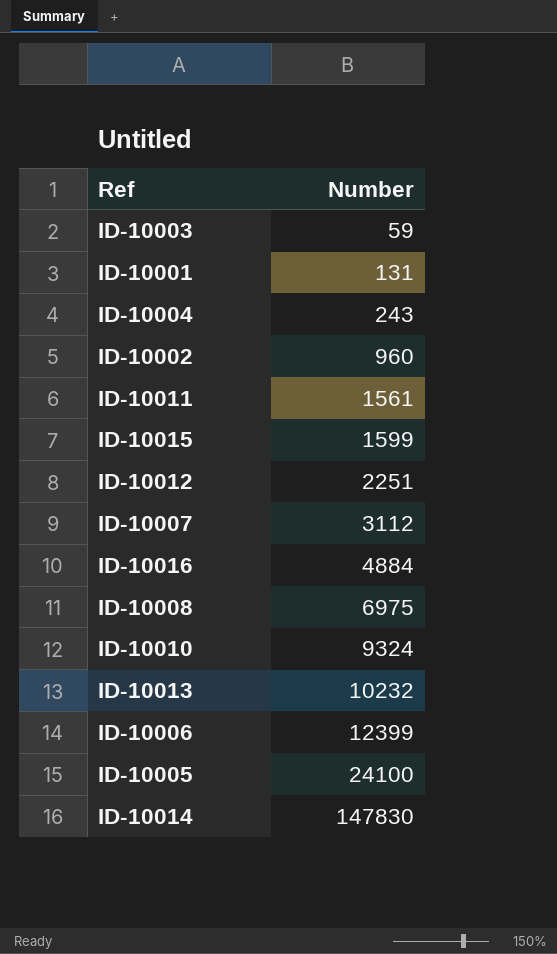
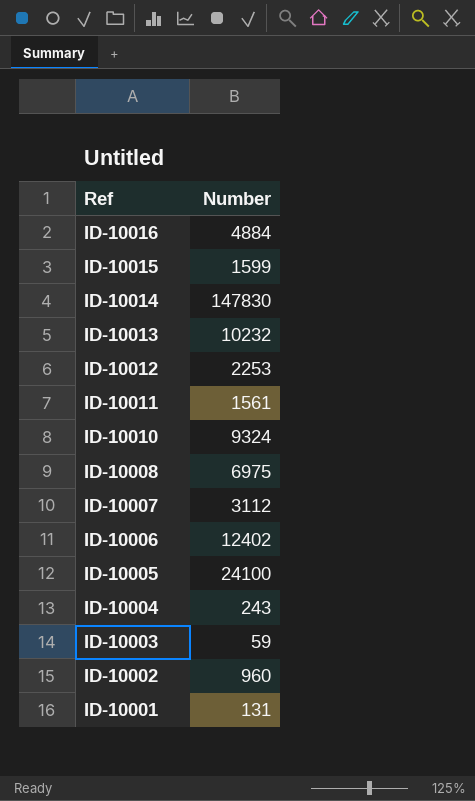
row order: Number ascending -> Ref descending
ID-10012 | Number: 2251 -> 2253
ID-10006 | Number: 12399 -> 12402

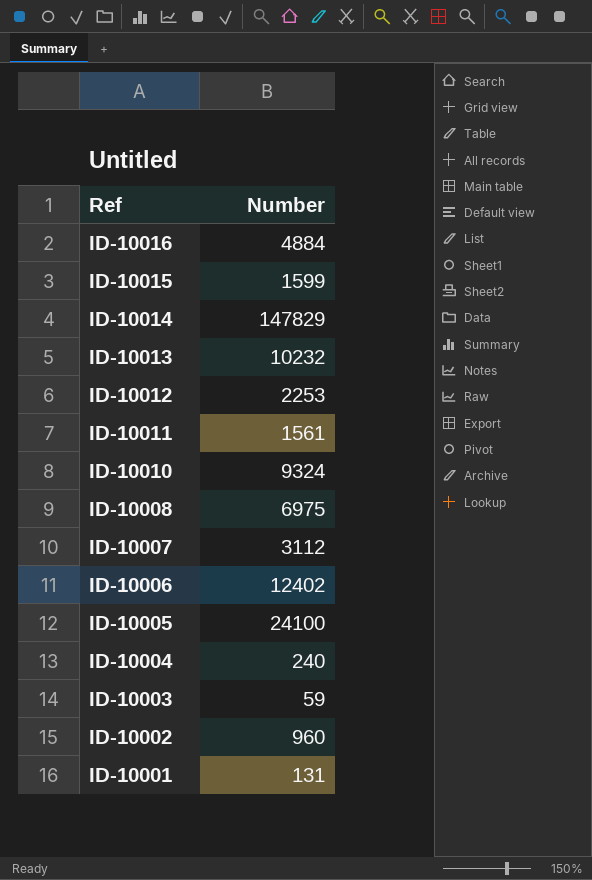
ID-10014 | Number: 147830 -> 147829
ID-10004 | Number: 243 -> 240

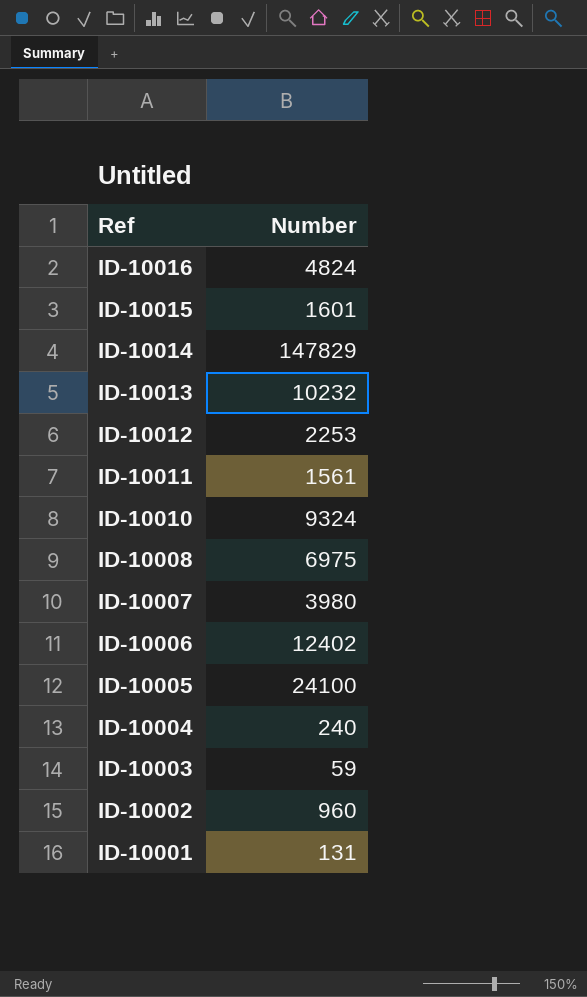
ID-10016 | Number: 4884 -> 4824
ID-10015 | Number: 1599 -> 1601
ID-10007 | Number: 3112 -> 3980

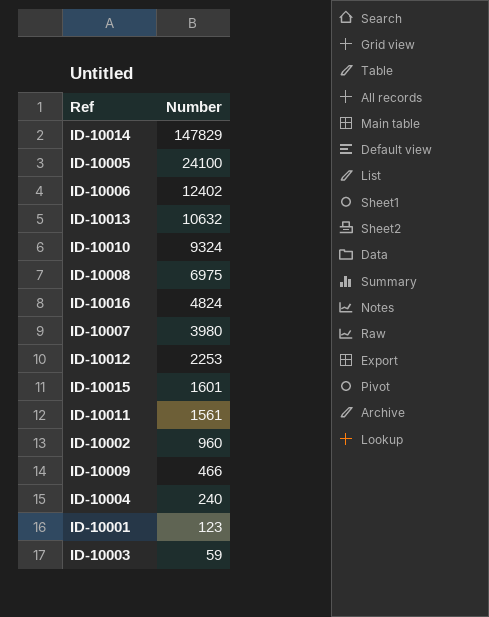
row order: Ref descending -> Number descending
ID-10013 | Number: 10232 -> 10632
row ID-10009: none -> 466
ID-10001 | Number: 131 -> 123

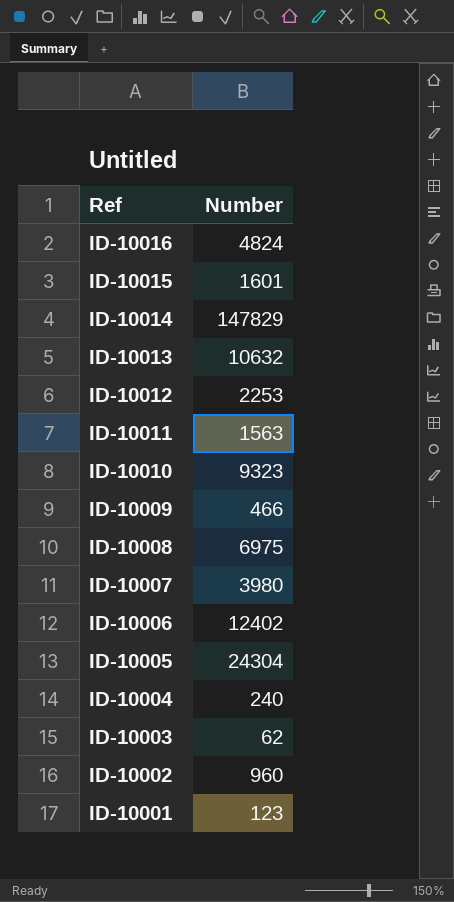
row order: Number descending -> Ref descending
ID-10011 | Number: 1561 -> 1563
ID-10010 | Number: 9324 -> 9323
ID-10005 | Number: 24100 -> 24304
ID-10003 | Number: 59 -> 62

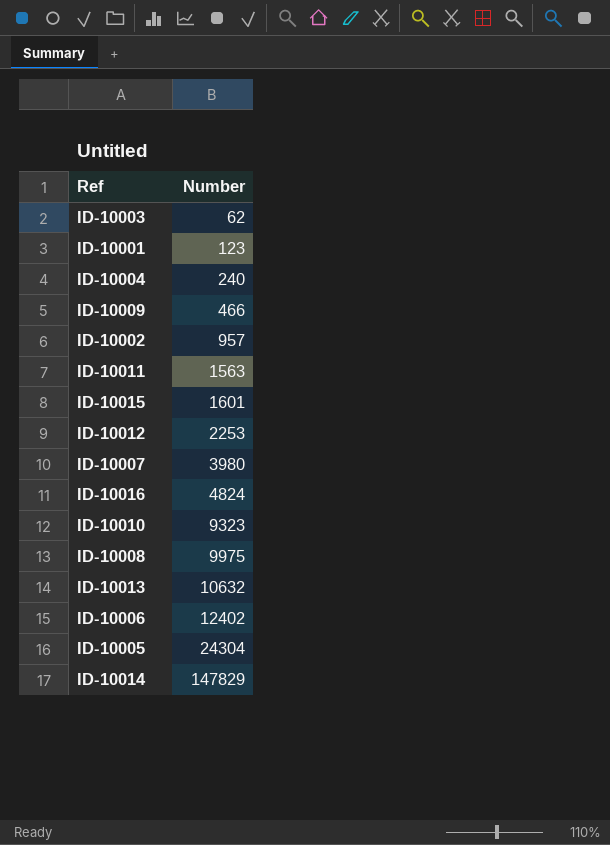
row order: Ref descending -> Number ascending
ID-10002 | Number: 960 -> 957
ID-10008 | Number: 6975 -> 9975

